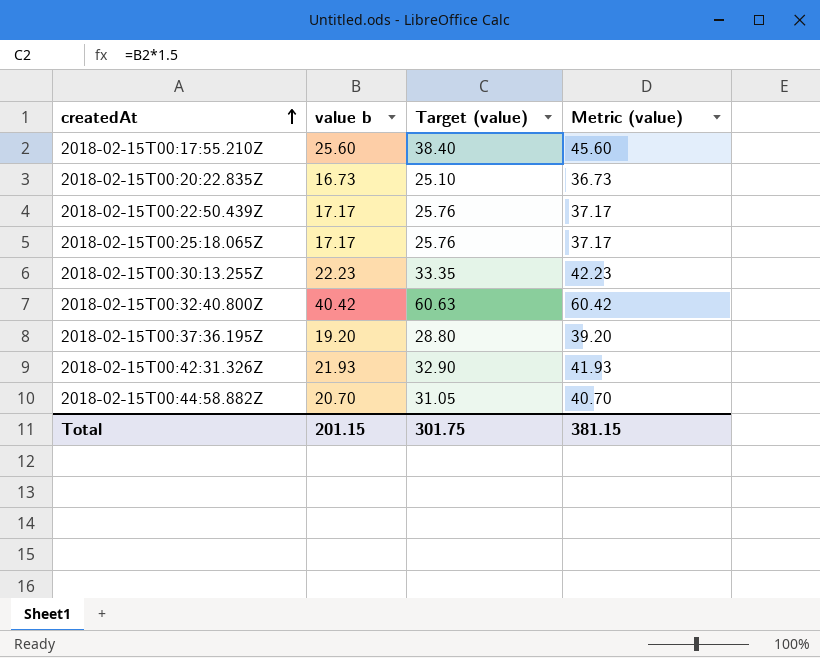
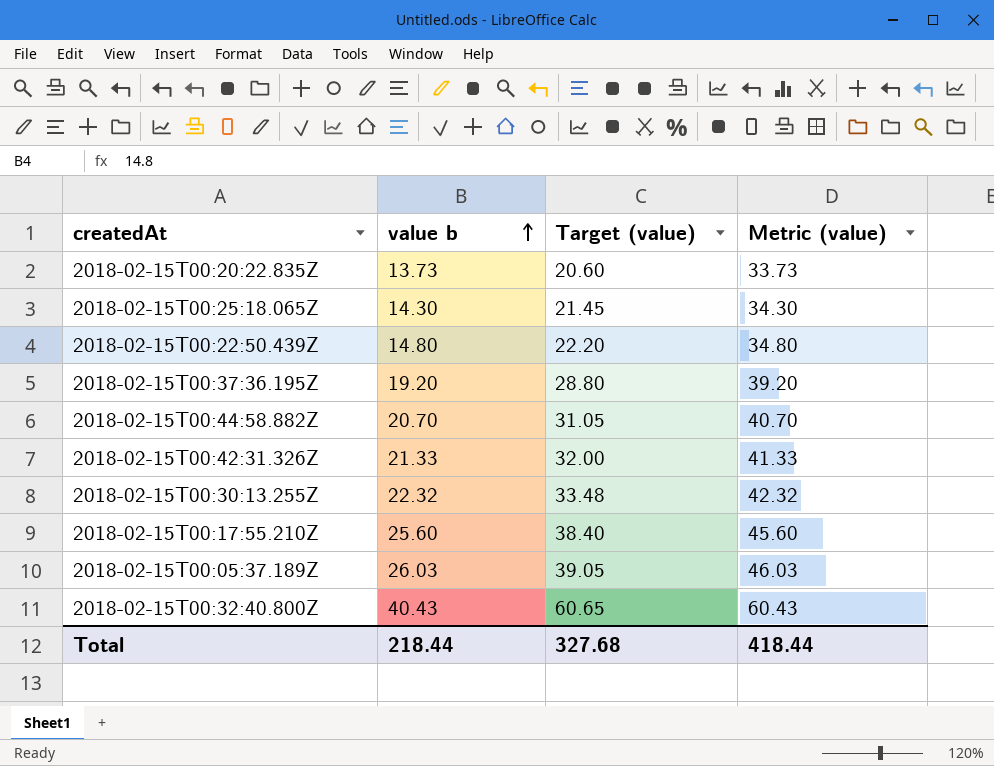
row order: createdAt ascending -> value b ascending
2018-02-15T00:20:22.835Z | value b: 16.73 -> 13.73
2018-02-15T00:20:22.835Z | Target (value): 25.10 -> 20.60
2018-02-15T00:20:22.835Z | Metric (value): 36.73 -> 33.73
2018-02-15T00:25:18.065Z | value b: 17.17 -> 14.30
2018-02-15T00:25:18.065Z | Target (value): 25.76 -> 21.45
2018-02-15T00:25:18.065Z | Metric (value): 37.17 -> 34.30
2018-02-15T00:22:50.439Z | value b: 17.17 -> 14.80
2018-02-15T00:22:50.439Z | Target (value): 25.76 -> 22.20
2018-02-15T00:22:50.439Z | Metric (value): 37.17 -> 34.80
2018-02-15T00:42:31.326Z | value b: 21.93 -> 21.33
2018-02-15T00:42:31.326Z | Target (value): 32.90 -> 32.00
2018-02-15T00:42:31.326Z | Metric (value): 41.93 -> 41.33
2018-02-15T00:30:13.255Z | value b: 22.23 -> 22.32
2018-02-15T00:30:13.255Z | Target (value): 33.35 -> 33.48
2018-02-15T00:30:13.255Z | Metric (value): 42.23 -> 42.32
row 2018-02-15T00:05:37.189Z: none -> 26.03 | 39.05 | 46.03
2018-02-15T00:32:40.800Z | value b: 40.42 -> 40.43
2018-02-15T00:32:40.800Z | Target (value): 60.63 -> 60.65
2018-02-15T00:32:40.800Z | Metric (value): 60.42 -> 60.43
Total | value b: 201.15 -> 218.44
Total | Target (value): 301.75 -> 327.68
Total | Metric (value): 381.15 -> 418.44

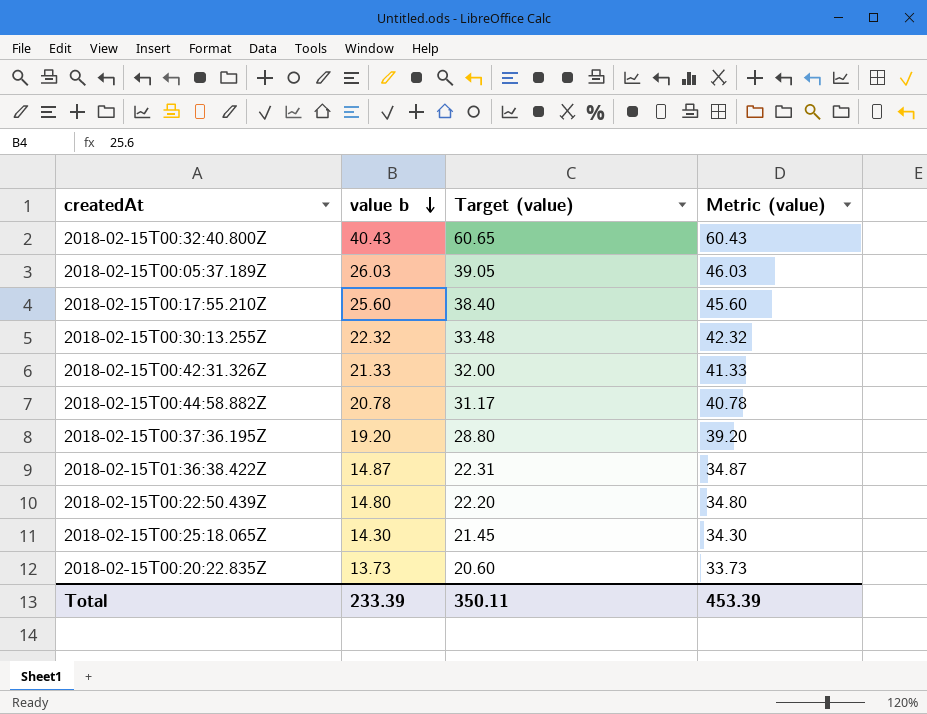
row order: value b ascending -> value b descending
2018-02-15T00:44:58.882Z | value b: 20.70 -> 20.78
2018-02-15T00:44:58.882Z | Target (value): 31.05 -> 31.17
2018-02-15T00:44:58.882Z | Metric (value): 40.70 -> 40.78
row 2018-02-15T01:36:38.422Z: none -> 14.87 | 22.31 | 34.87
Total | value b: 218.44 -> 233.39
Total | Target (value): 327.68 -> 350.11
Total | Metric (value): 418.44 -> 453.39

